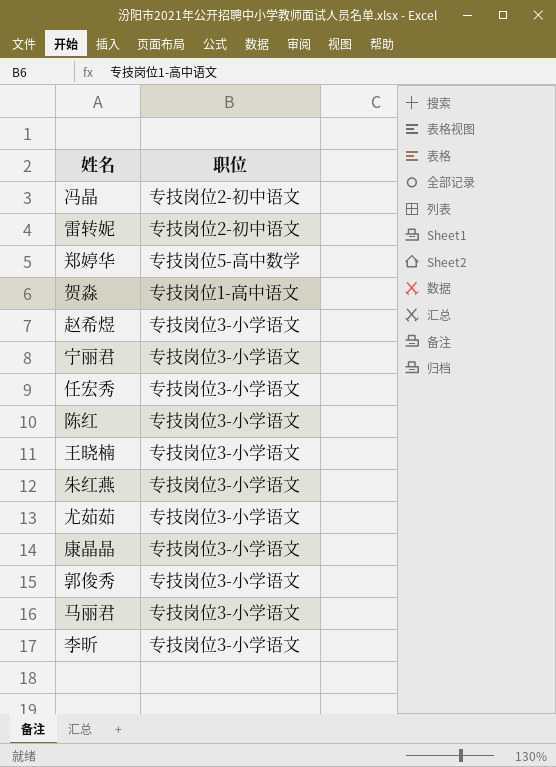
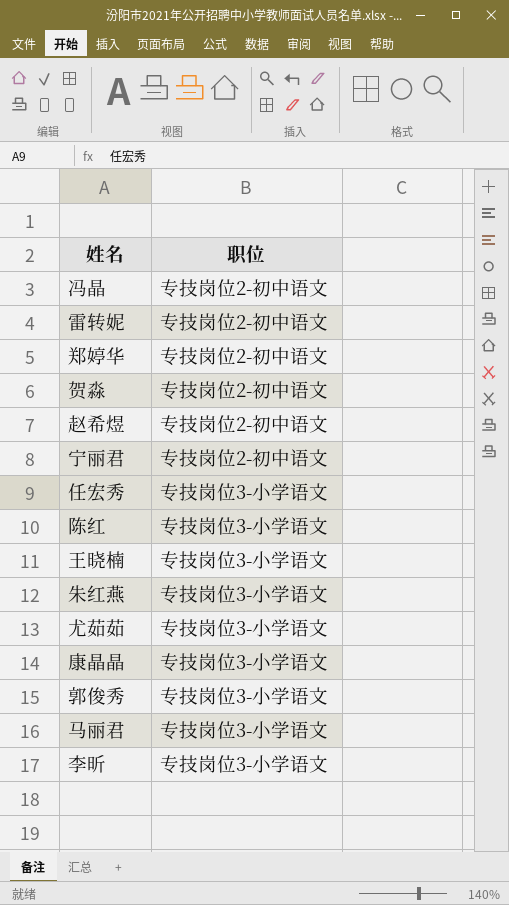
郑婷华 | 职位: 专技岗位5-高中数学 -> 专技岗位2-初中语文
贺淼 | 职位: 专技岗位1-高中语文 -> 专技岗位2-初中语文
赵希煜 | 职位: 专技岗位3-小学语文 -> 专技岗位2-初中语文
宁丽君 | 职位: 专技岗位3-小学语文 -> 专技岗位2-初中语文

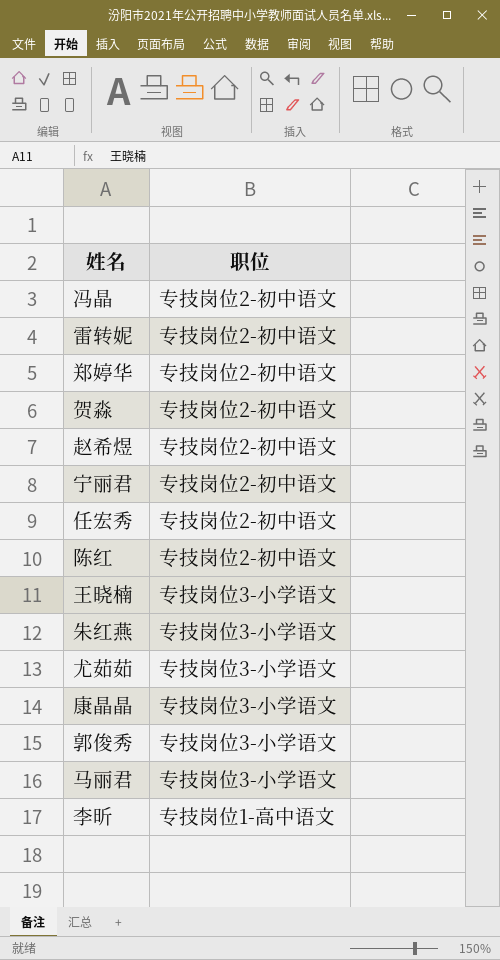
任宏秀 | 职位: 专技岗位3-小学语文 -> 专技岗位2-初中语文
陈红 | 职位: 专技岗位3-小学语文 -> 专技岗位2-初中语文
李昕 | 职位: 专技岗位3-小学语文 -> 专技岗位1-高中语文

